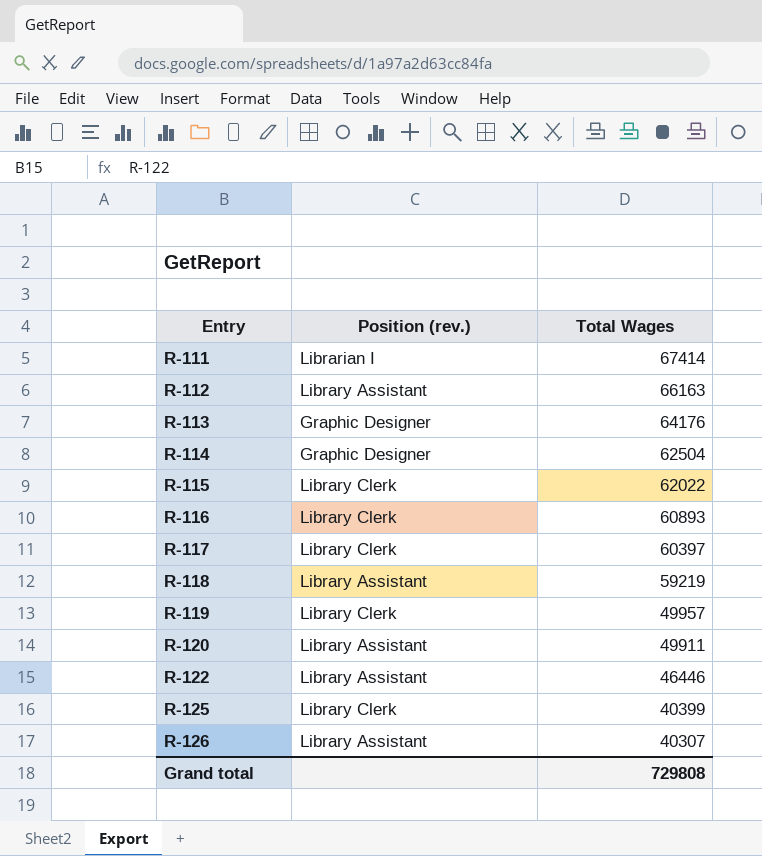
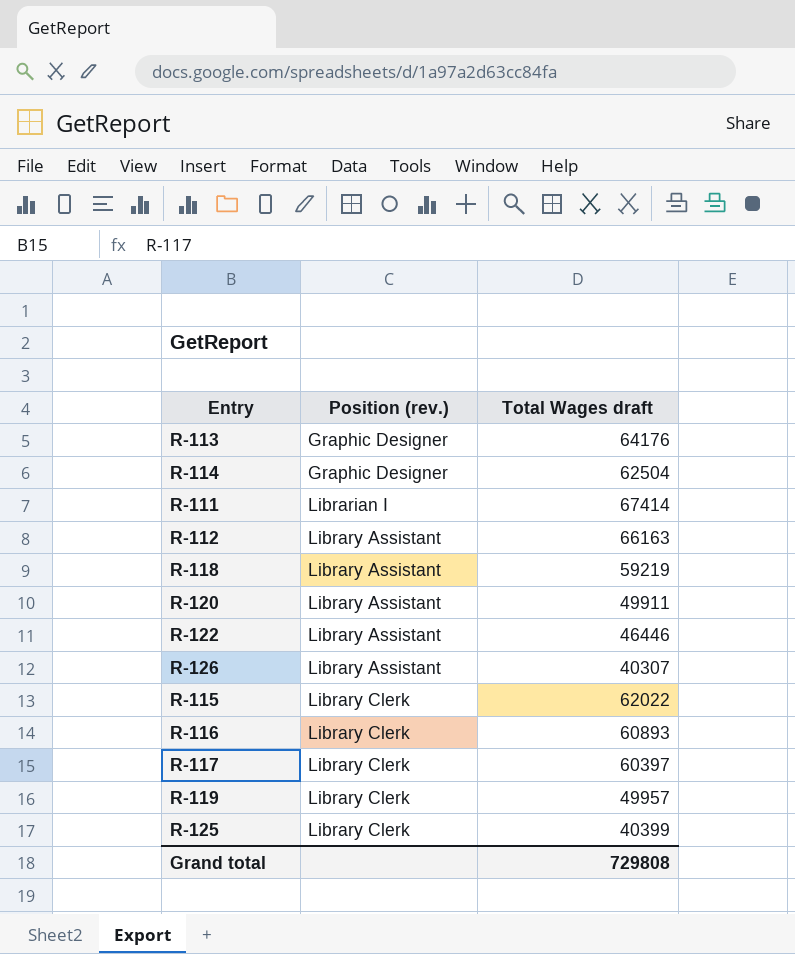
row order: Entry ascending -> Position (rev.) ascending
column name: Total Wages -> Total Wages draft

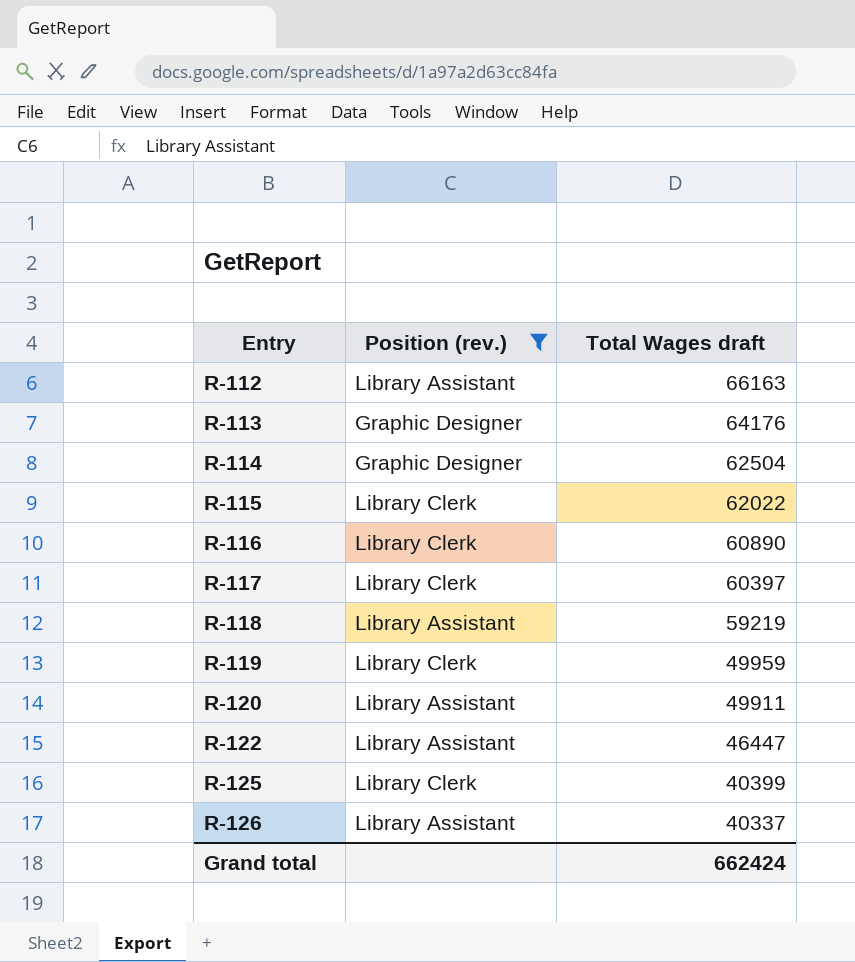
filter: none -> Position (rev.) != Librarian I
row order: Position (rev.) ascending -> Entry ascending
R-116 | Total Wages draft: 60893 -> 60890
R-119 | Total Wages draft: 49957 -> 49959
R-122 | Total Wages draft: 46446 -> 46447
R-126 | Total Wages draft: 40307 -> 40337
Grand total | Total Wages draft: 729808 -> 662424

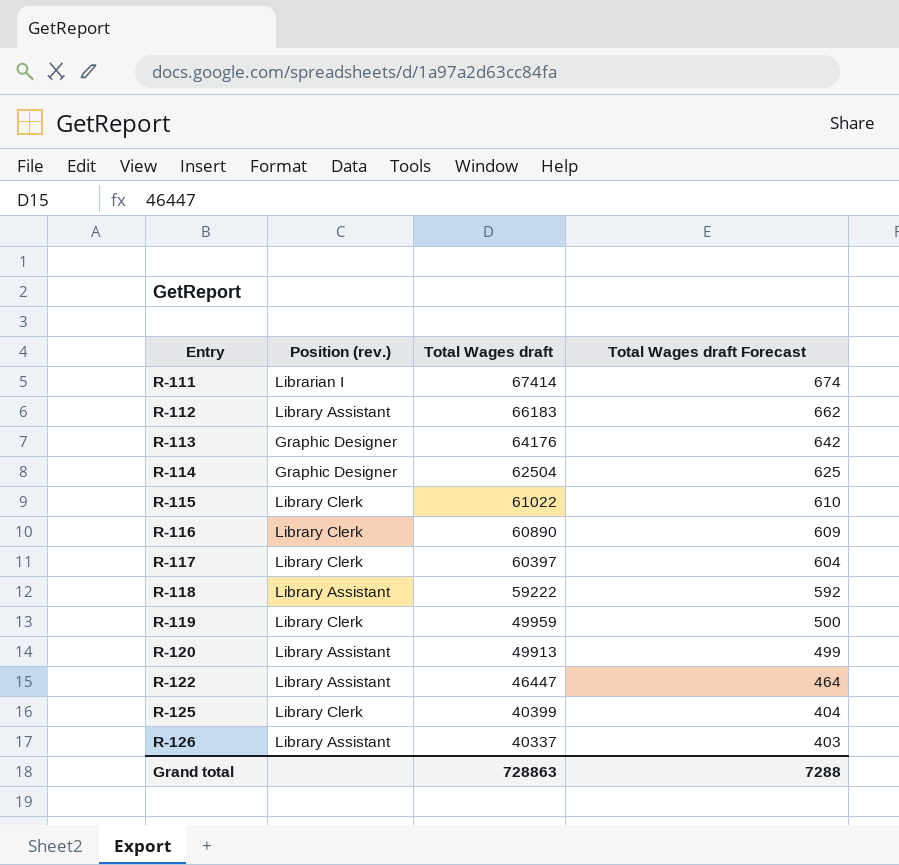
filter: Position (rev.) != Librarian I -> none
column Total Wages draft Forecast | formula: none -> [Total Wages draft] * 0.01
R-112 | Total Wages draft: 66163 -> 66183
R-115 | Total Wages draft: 62022 -> 61022
R-118 | Total Wages draft: 59219 -> 59222
R-120 | Total Wages draft: 49911 -> 49913
Grand total | Total Wages draft: 662424 -> 728863

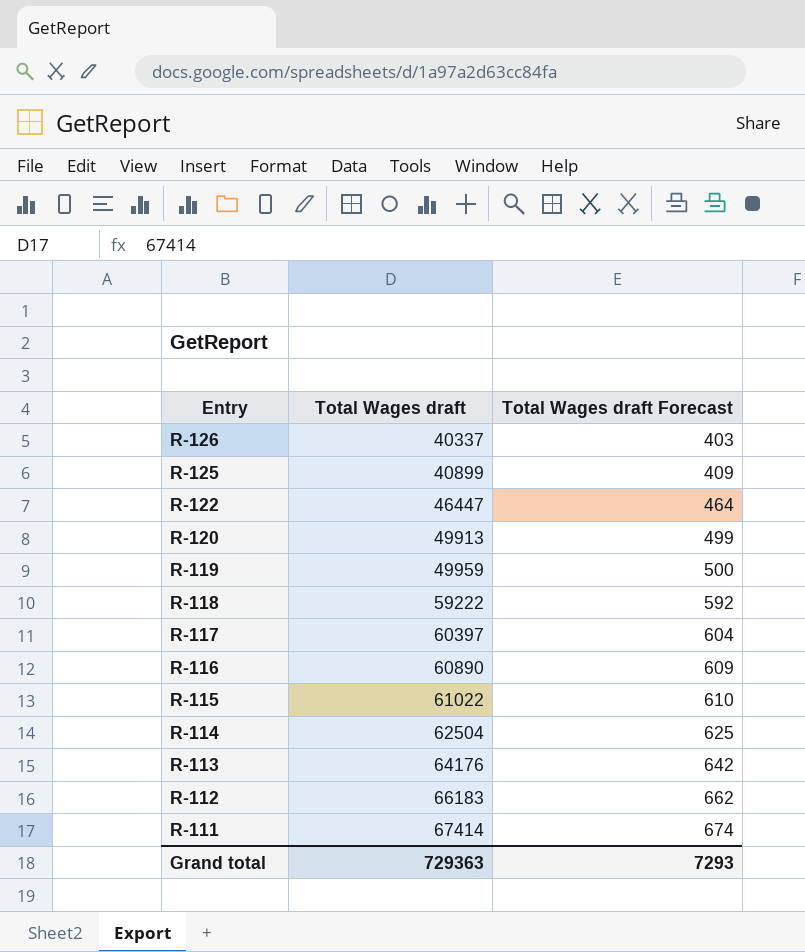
row order: Entry ascending -> Entry descending
column Position (rev.) | position: 2 -> none
R-125 | Total Wages draft: 40399 -> 40899
R-125 | Total Wages draft Forecast: 404 -> 409
Grand total | Total Wages draft: 728863 -> 729363
Grand total | Total Wages draft Forecast: 7288 -> 7293

